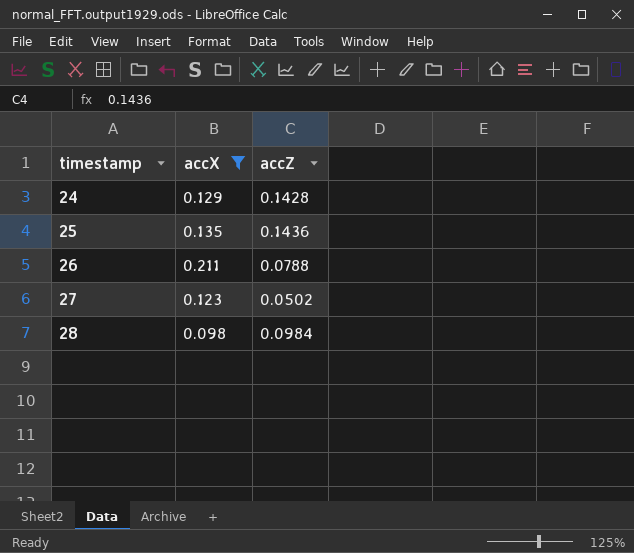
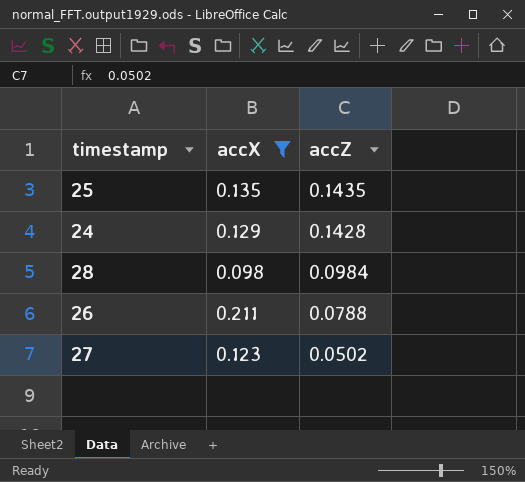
row order: timestamp ascending -> accZ descending
25 | accZ: 0.1436 -> 0.1435

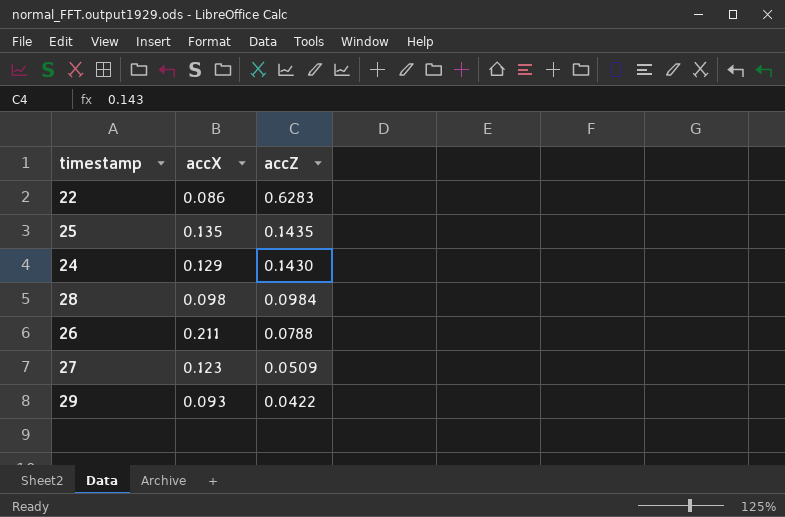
filter: accX >= 0.098 -> none
24 | accZ: 0.1428 -> 0.1430
27 | accZ: 0.0502 -> 0.0509

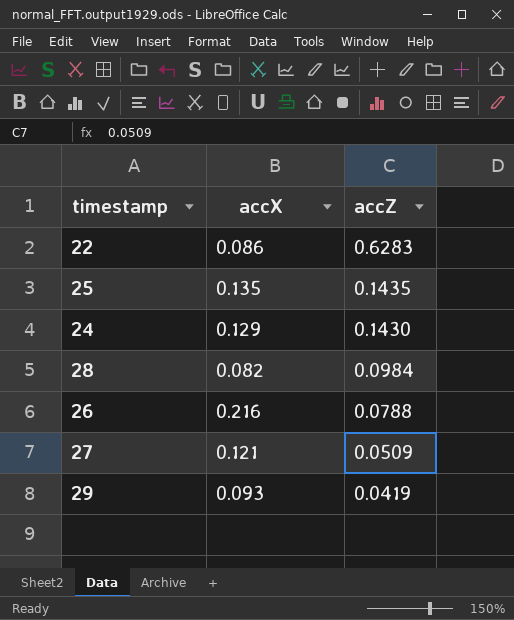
28 | accX: 0.098 -> 0.082
26 | accX: 0.211 -> 0.216
27 | accX: 0.123 -> 0.121
29 | accZ: 0.0422 -> 0.0419

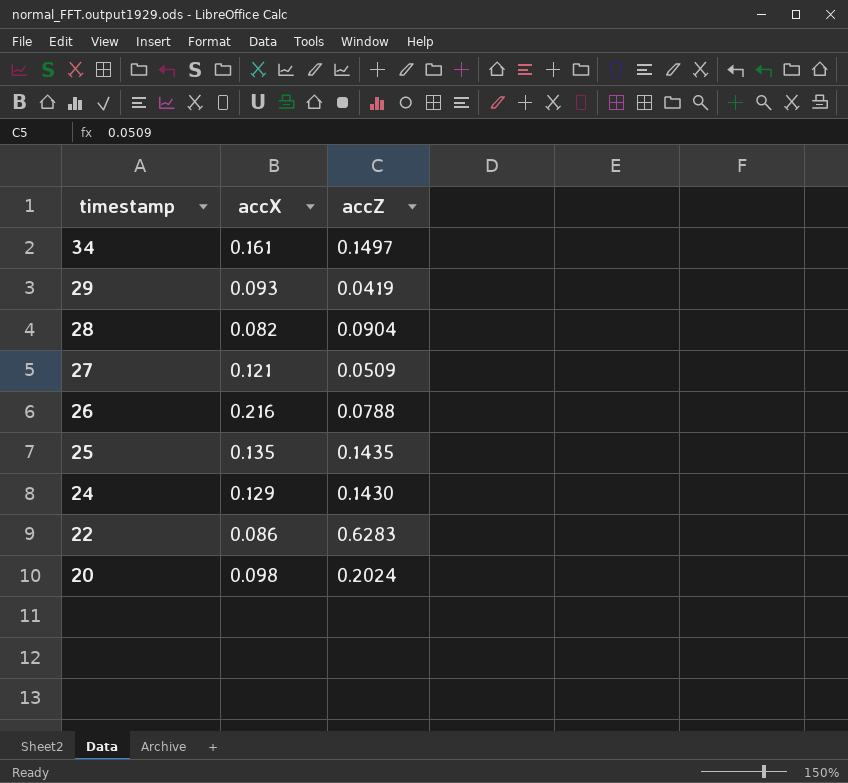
row order: accZ descending -> timestamp descending
row 34: none -> 0.161 | 0.1497
28 | accZ: 0.0984 -> 0.0904
row 20: none -> 0.098 | 0.2024

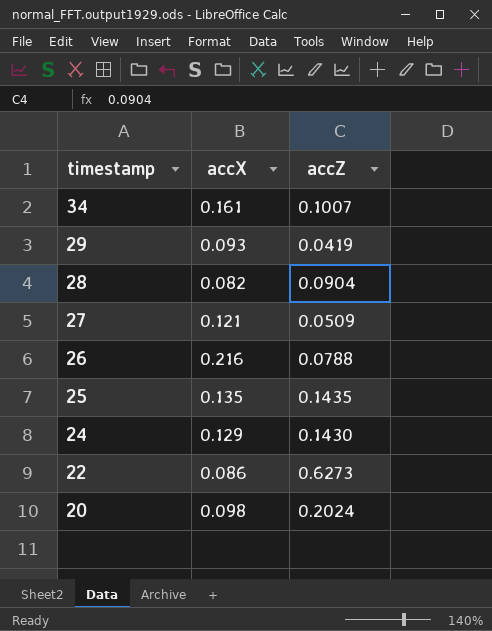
34 | accZ: 0.1497 -> 0.1007
22 | accZ: 0.6283 -> 0.6273

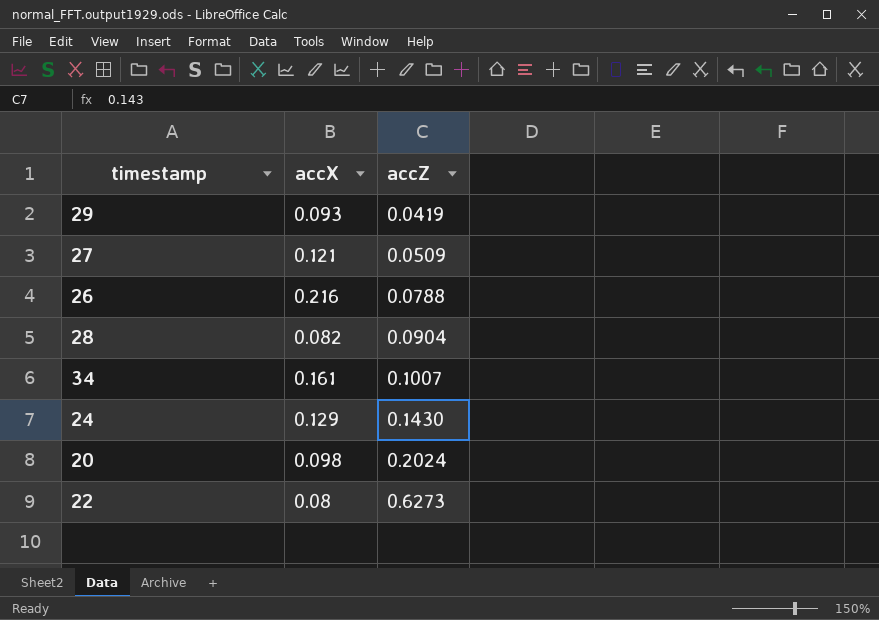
row order: timestamp descending -> accZ ascending
row 25: 0.135 | 0.1435 -> none
22 | accX: 0.086 -> 0.08

